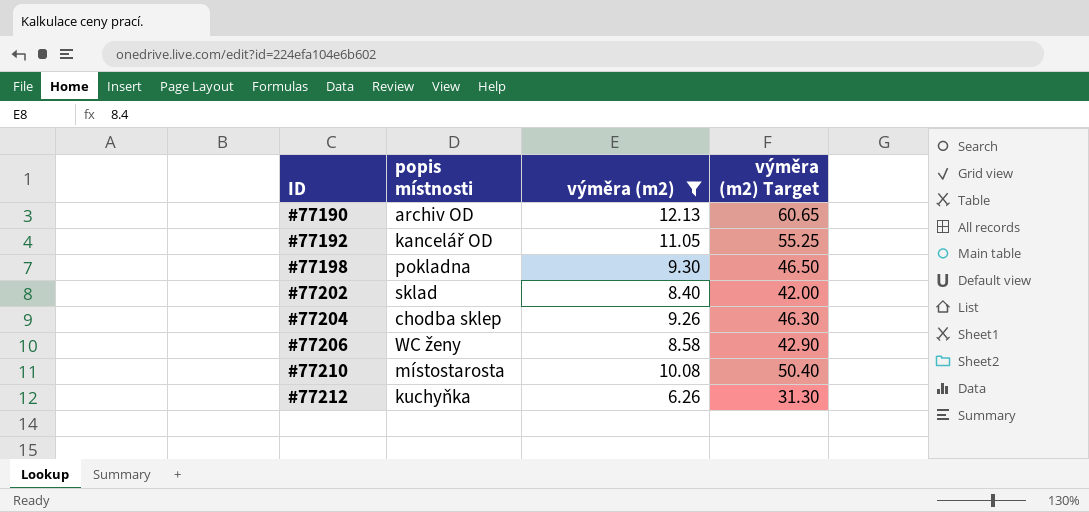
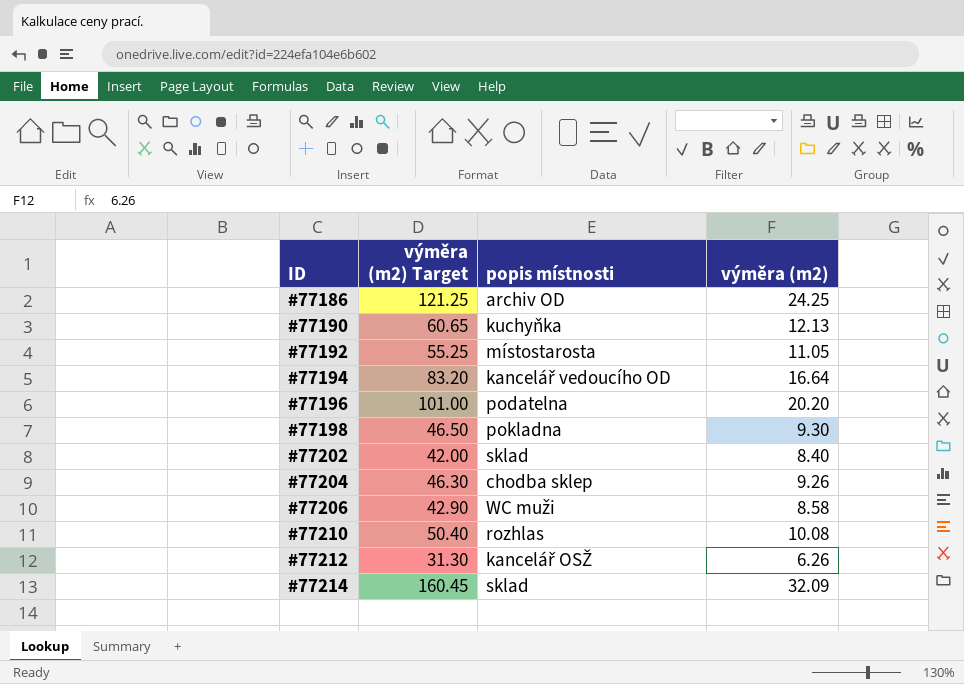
filter: výměra (m2) <= 12.13 -> none
column výměra (m2) Target | position: 4 -> 2
#77190 | popis místnosti: archiv OD -> kuchyňka
#77192 | popis místnosti: kancelář OD -> místostarosta
#77206 | popis místnosti: WC ženy -> WC muži
#77210 | popis místnosti: místostarosta -> rozhlas
#77212 | popis místnosti: kuchyňka -> kancelář OSŽ

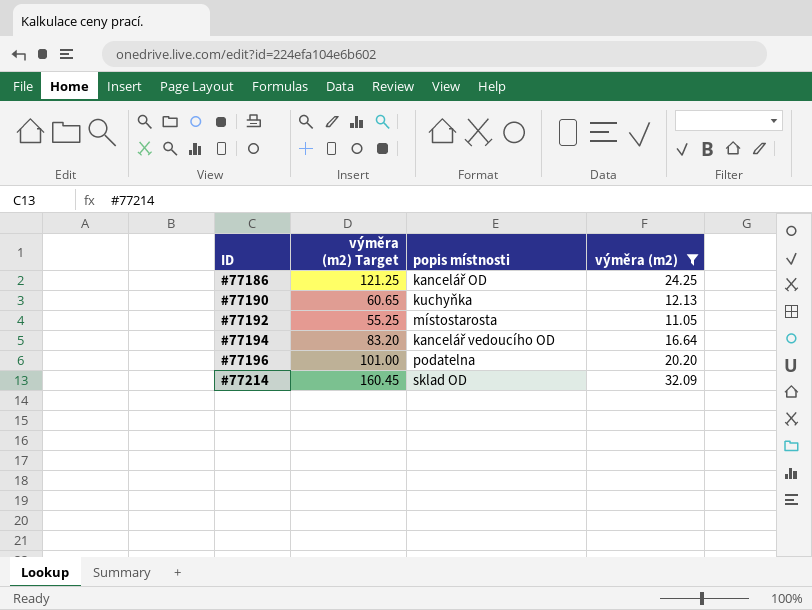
filter: none -> výměra (m2) >= 11.05
#77186 | popis místnosti: archiv OD -> kancelář OD
#77214 | popis místnosti: sklad -> sklad OD

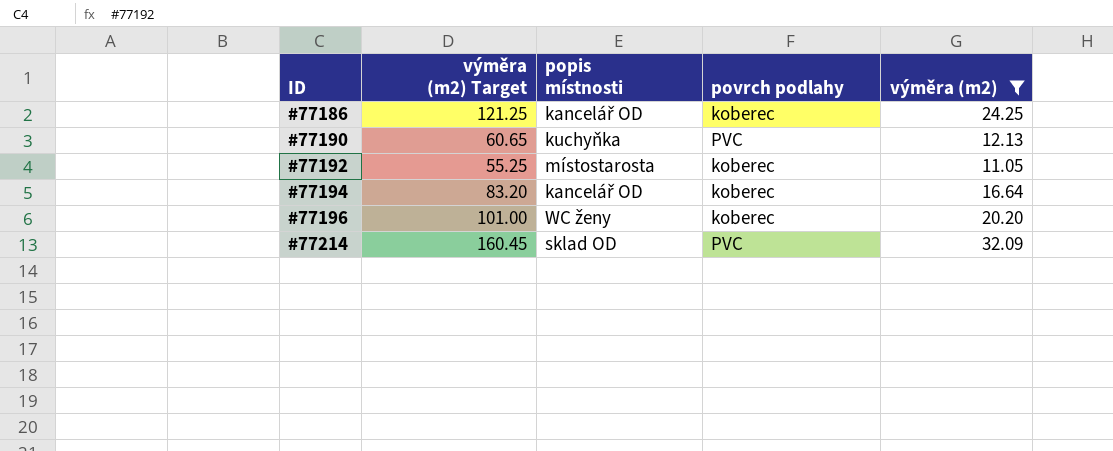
column povrch podlahy | position: none -> 4
#77194 | popis místnosti: kancelář vedoucího OD -> kancelář OD
#77196 | popis místnosti: podatelna -> WC ženy

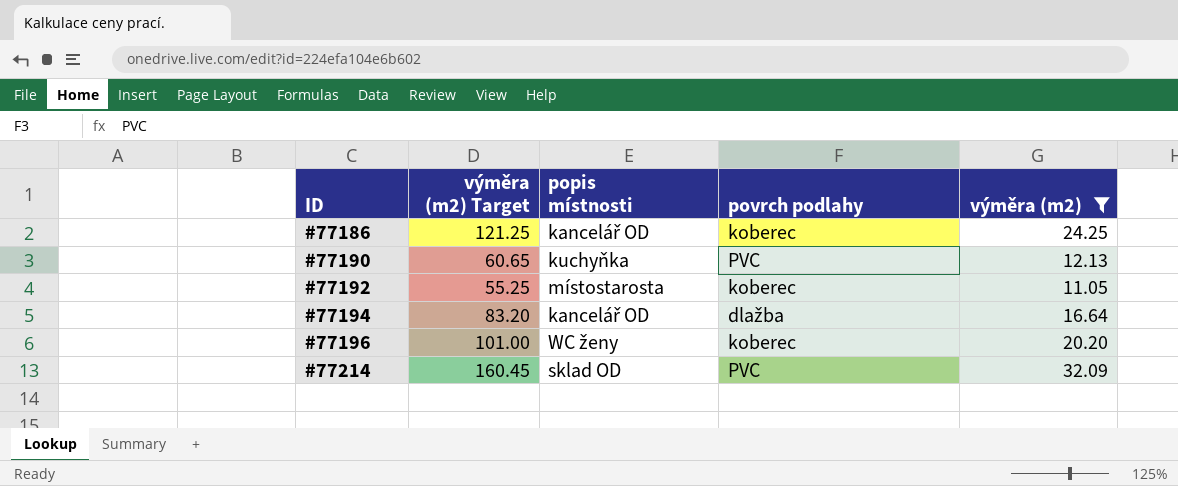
#77194 | povrch podlahy: koberec -> dlažba

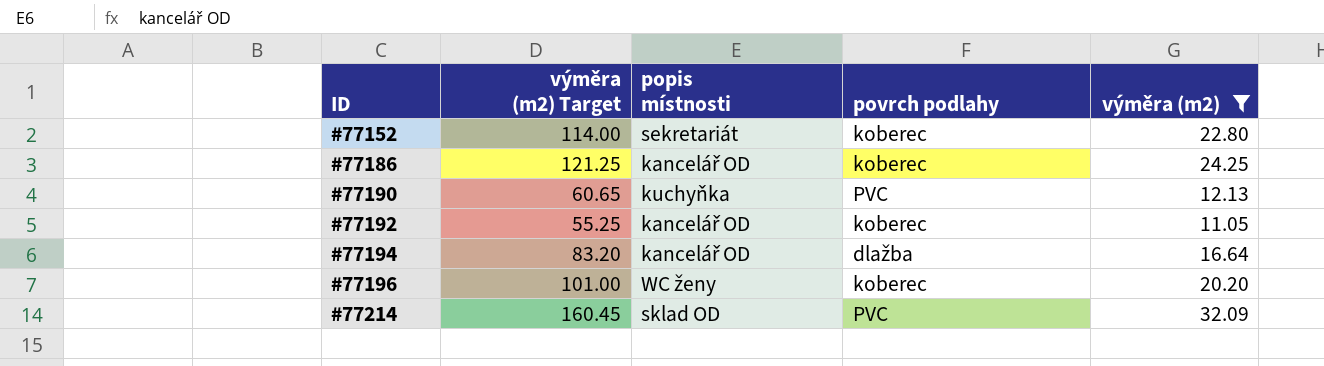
row #77152: none -> 114.00 | sekretariát | koberec | 22.80
#77192 | popis místnosti: místostarosta -> kancelář OD

